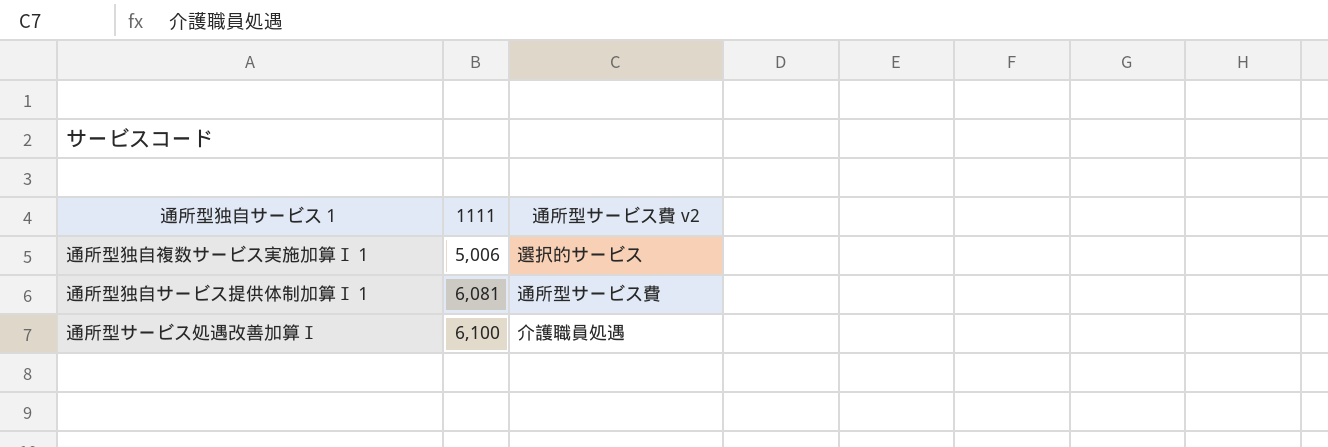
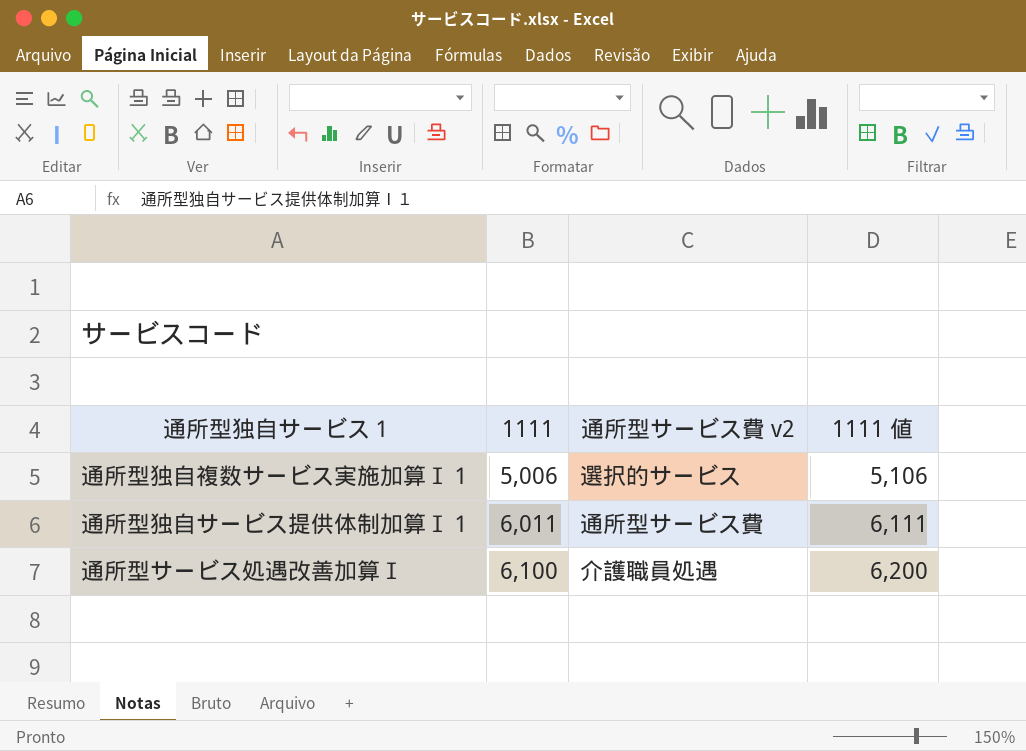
column 1111 値 | formula: none -> [1111] + 100
通所型独自サービス提供体制加算Ⅰ１ | 1111: 6,081 -> 6,011

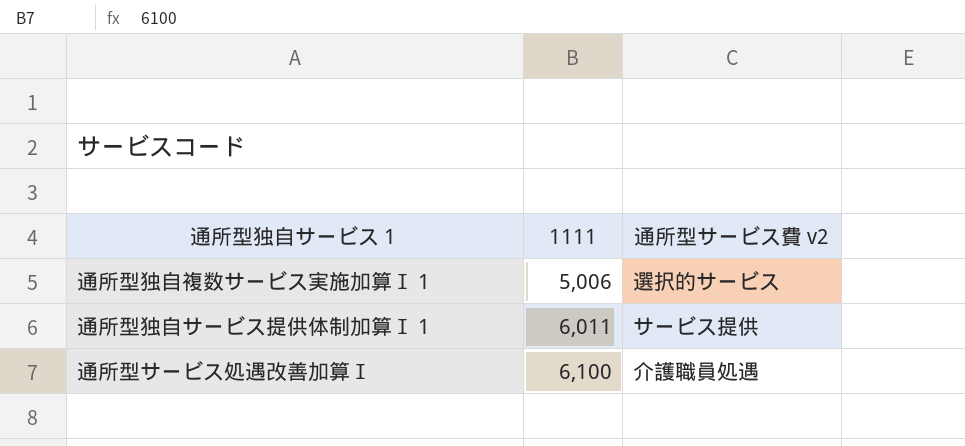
column 1111 値 | formula: [1111] + 100 -> none
通所型独自サービス提供体制加算Ⅰ１ | 通所型サービス費 v2: 通所型サービス費 -> サービス提供

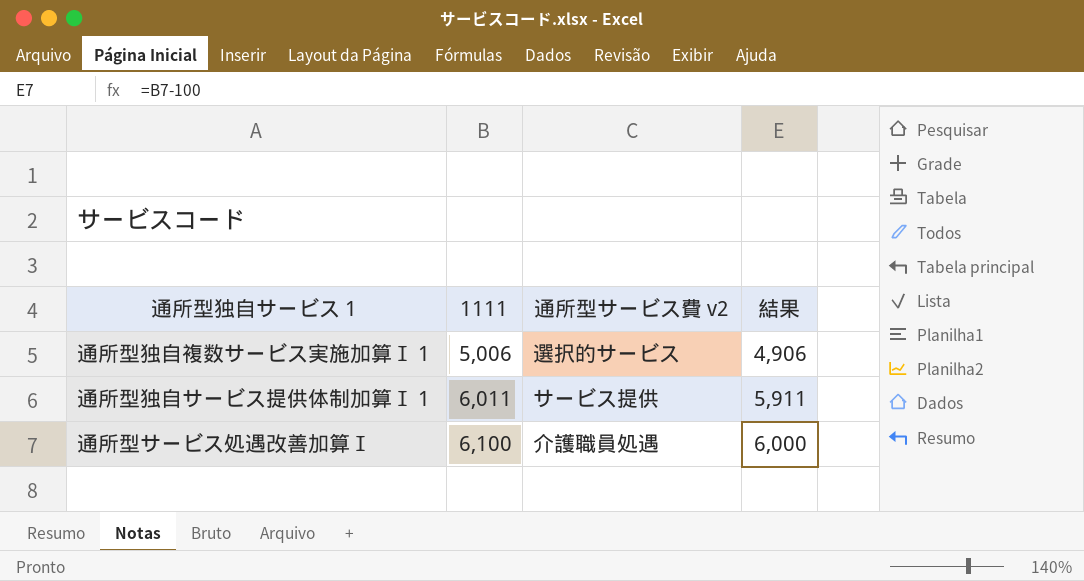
column 結果 | formula: none -> [1111] - 100

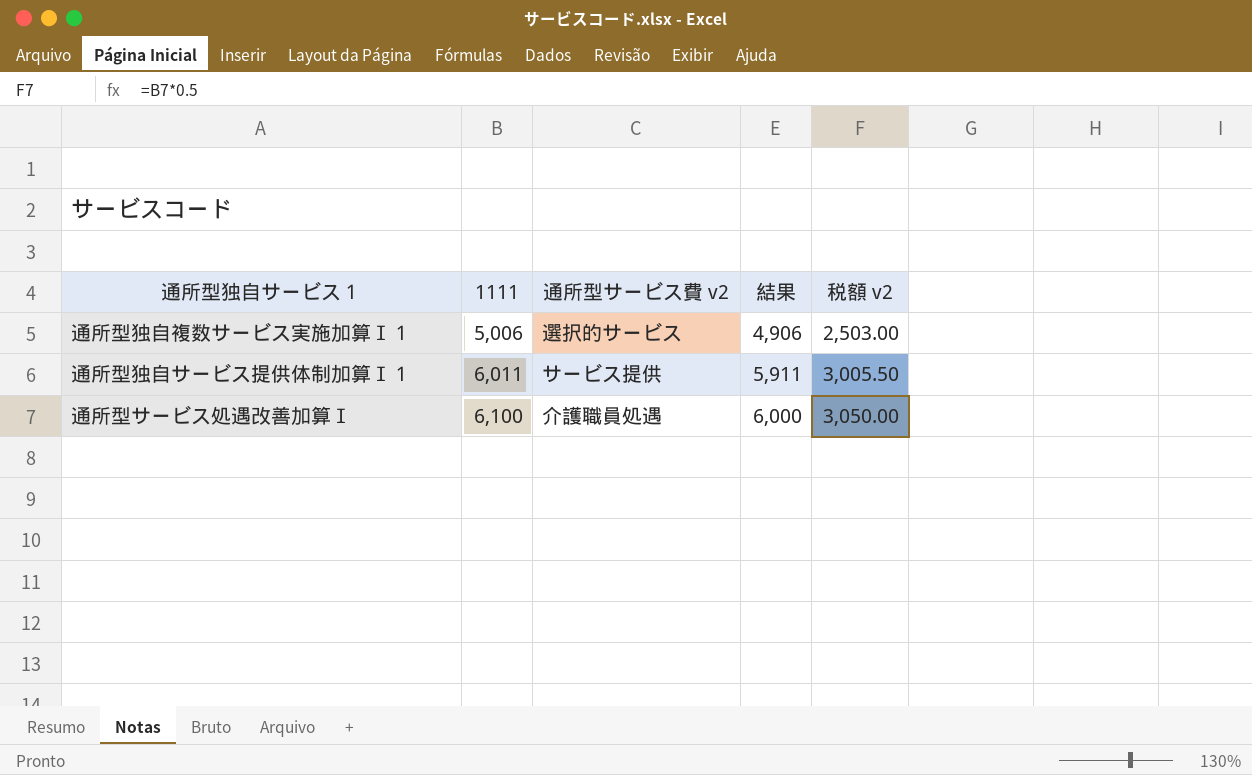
column 税額 v2 | formula: none -> [1111] * 0.5

